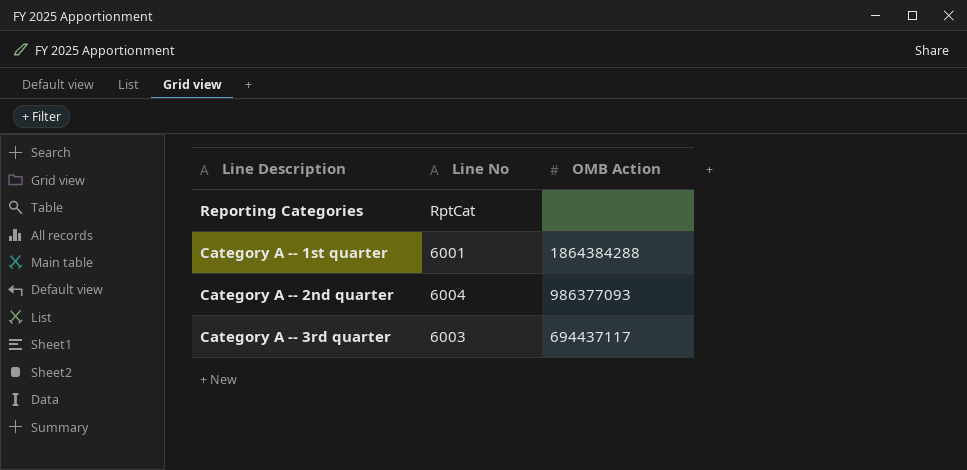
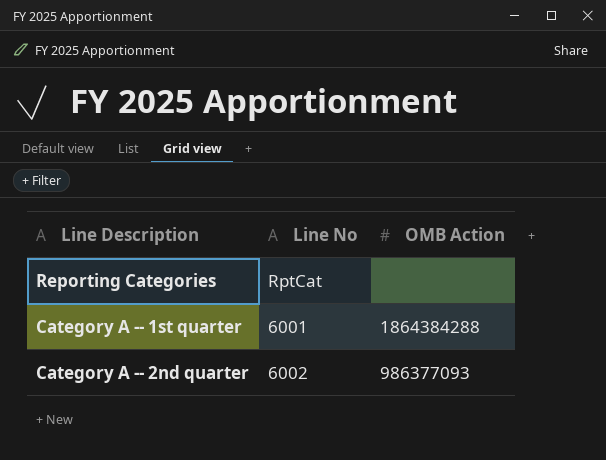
row Category A -- 3rd quarter: 6003 | 694437117 -> none
Category A -- 2nd quarter | Line No: 6004 -> 6002

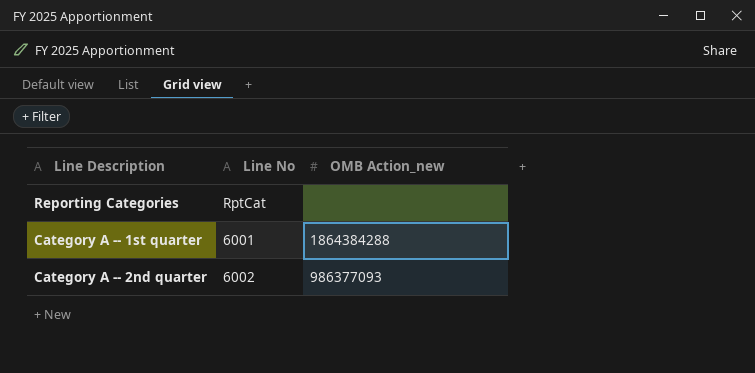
column name: OMB Action -> OMB Action_new

